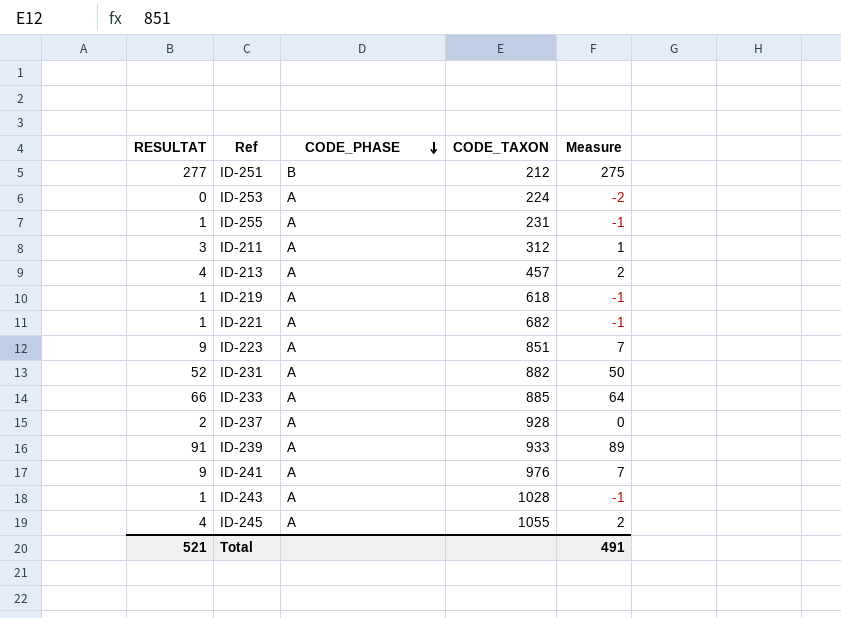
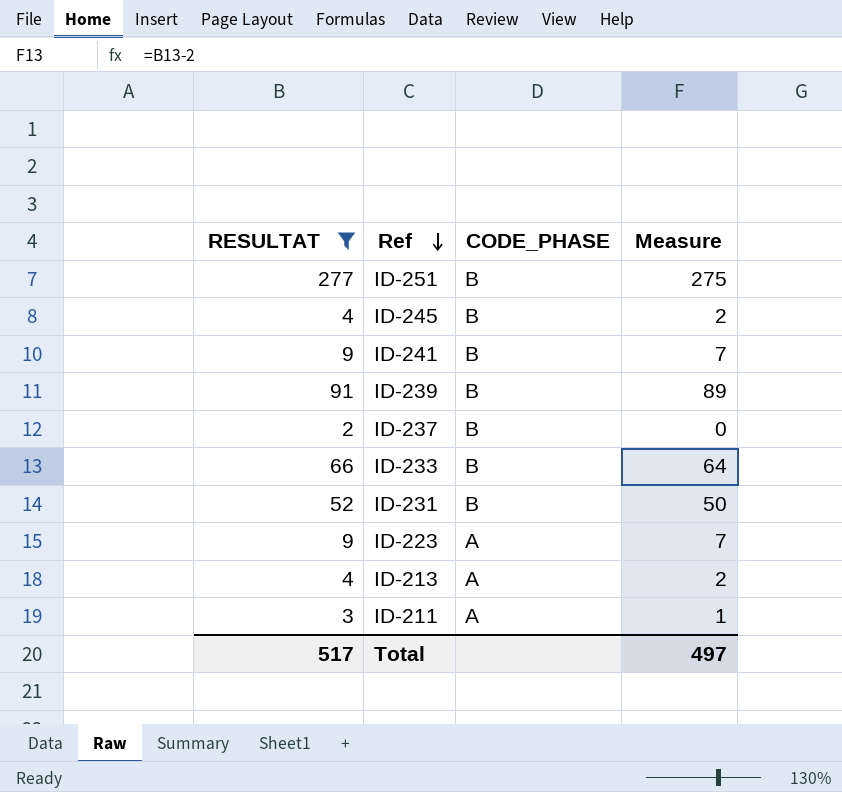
filter: none -> RESULTAT >= 2
row order: CODE_PHASE descending -> Ref descending
column CODE_TAXON | position: 4 -> none
ID-245 | CODE_PHASE: A -> B
ID-241 | CODE_PHASE: A -> B
ID-239 | CODE_PHASE: A -> B
ID-237 | CODE_PHASE: A -> B
ID-233 | CODE_PHASE: A -> B
ID-231 | CODE_PHASE: A -> B
Total | RESULTAT: 521 -> 517
Total | Measure: 491 -> 497

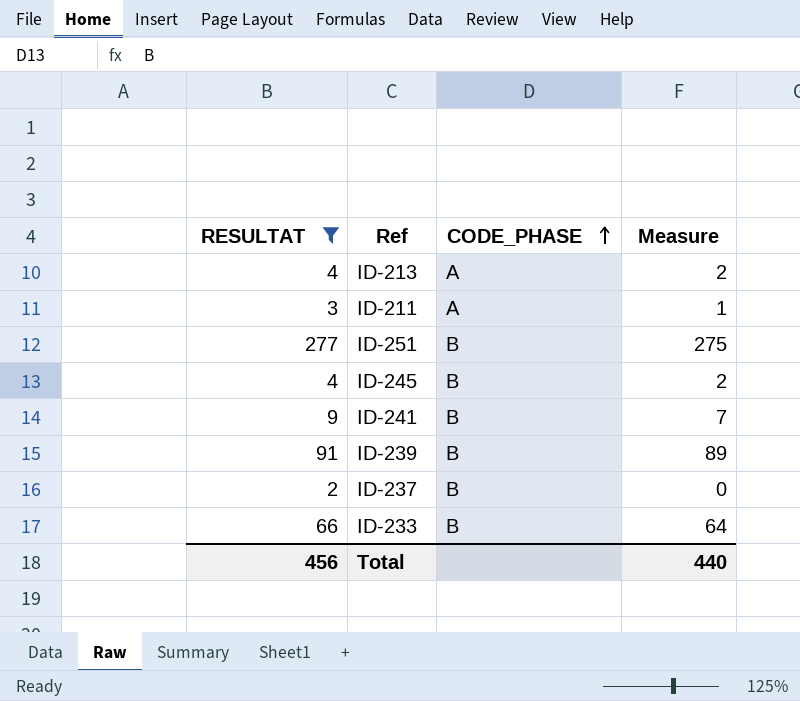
row order: Ref descending -> CODE_PHASE ascending
row ID-231: 52 | B | 50 -> none
row ID-223: 9 | A | 7 -> none
Total | RESULTAT: 517 -> 456
Total | Measure: 497 -> 440

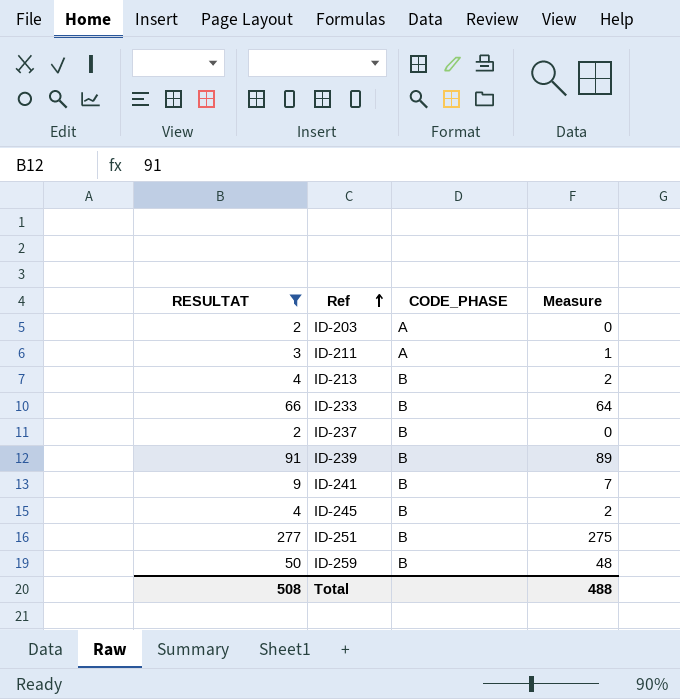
row order: CODE_PHASE ascending -> Ref ascending
row ID-203: none -> 2 | A | 0
ID-213 | CODE_PHASE: A -> B
row ID-259: none -> 50 | B | 48
Total | RESULTAT: 456 -> 508
Total | Measure: 440 -> 488

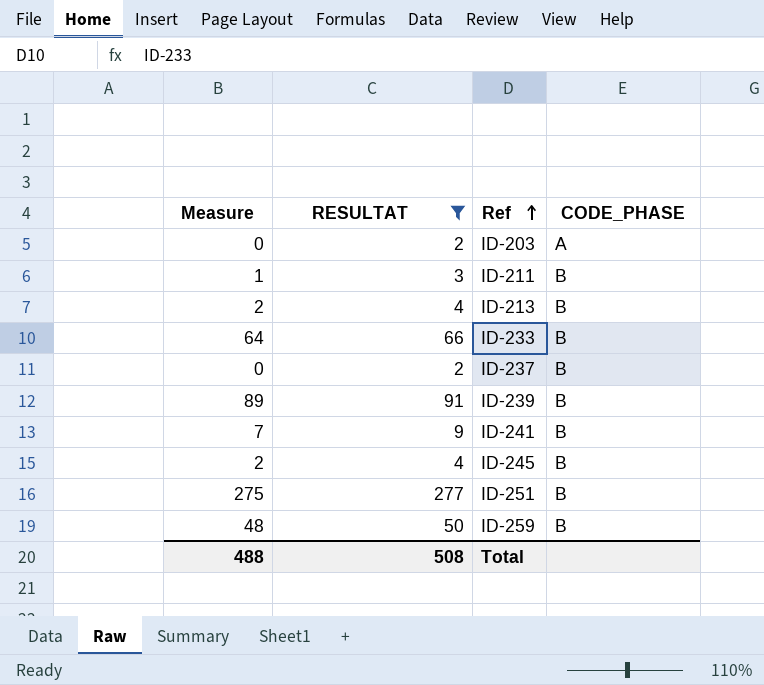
column Measure | position: 4 -> 1
ID-211 | CODE_PHASE: A -> B

